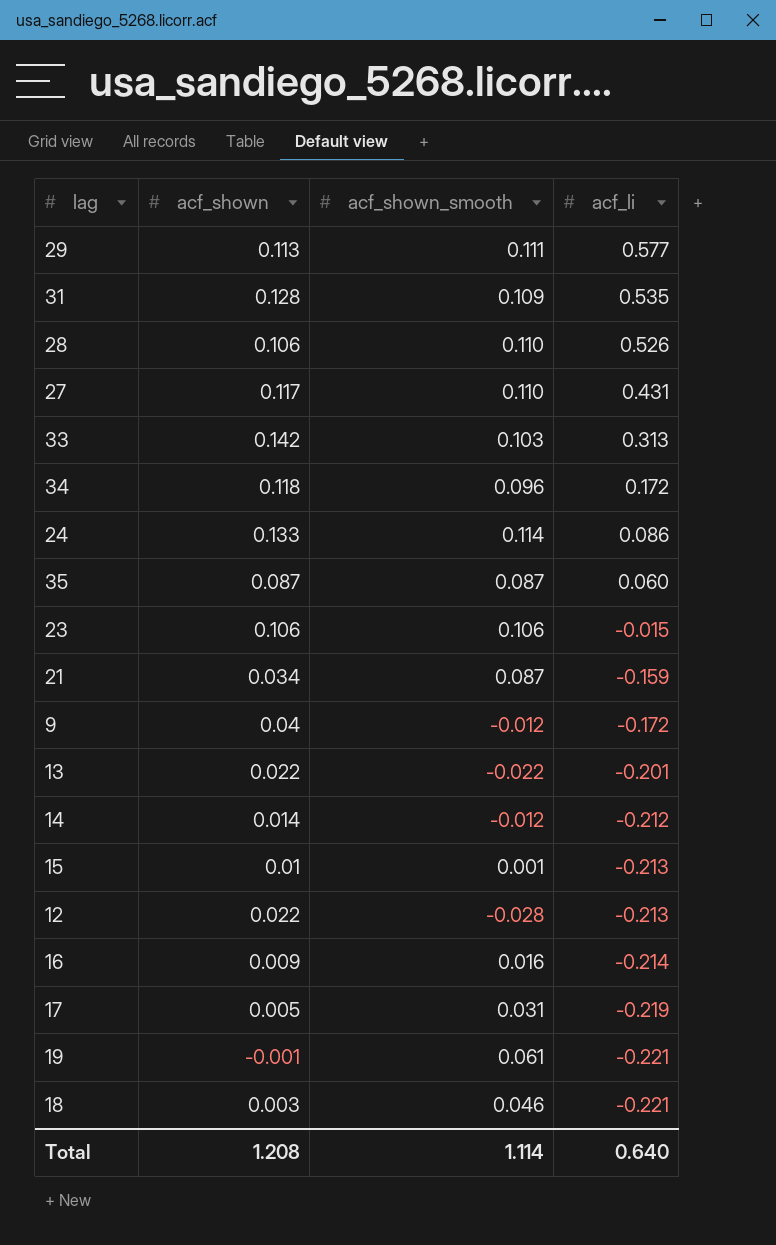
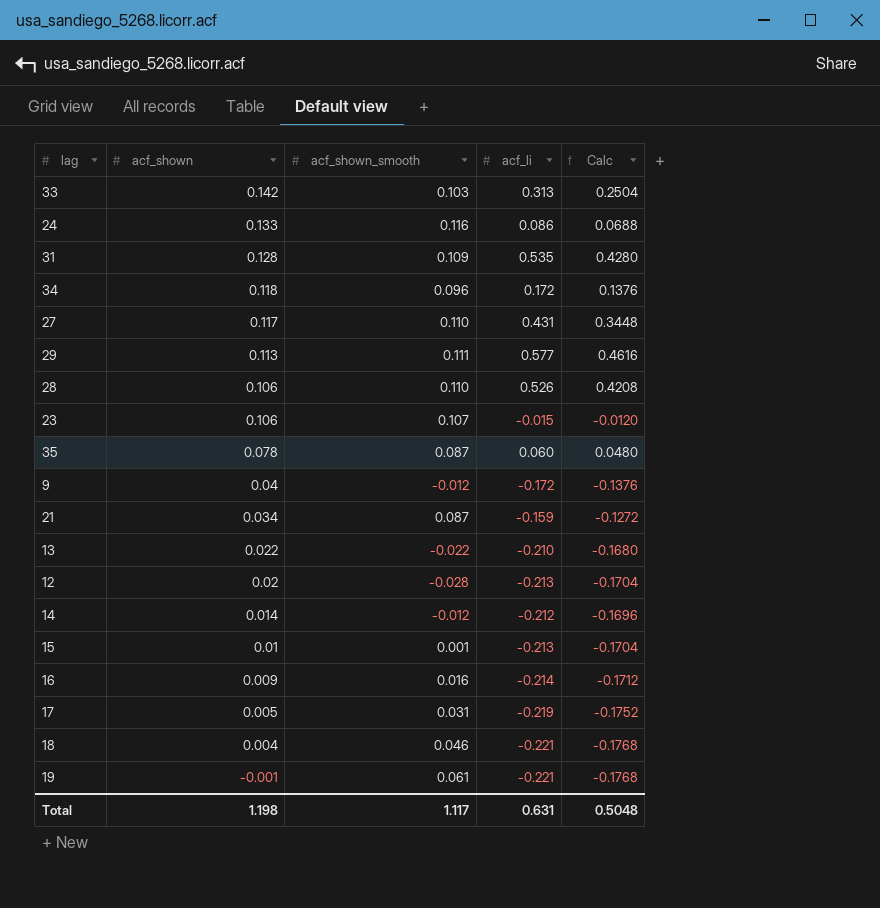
row order: acf_li descending -> acf_shown descending
column Calc | formula: none -> [acf_li] * 0.8
24 | acf_shown_smooth: 0.114 -> 0.116
23 | acf_shown_smooth: 0.106 -> 0.107
35 | acf_shown: 0.087 -> 0.078
13 | acf_li: -0.201 -> -0.210
12 | acf_shown: 0.022 -> 0.02
18 | acf_shown: 0.003 -> 0.004
Total | acf_shown: 1.208 -> 1.198
Total | acf_shown_smooth: 1.114 -> 1.117
Total | acf_li: 0.640 -> 0.631

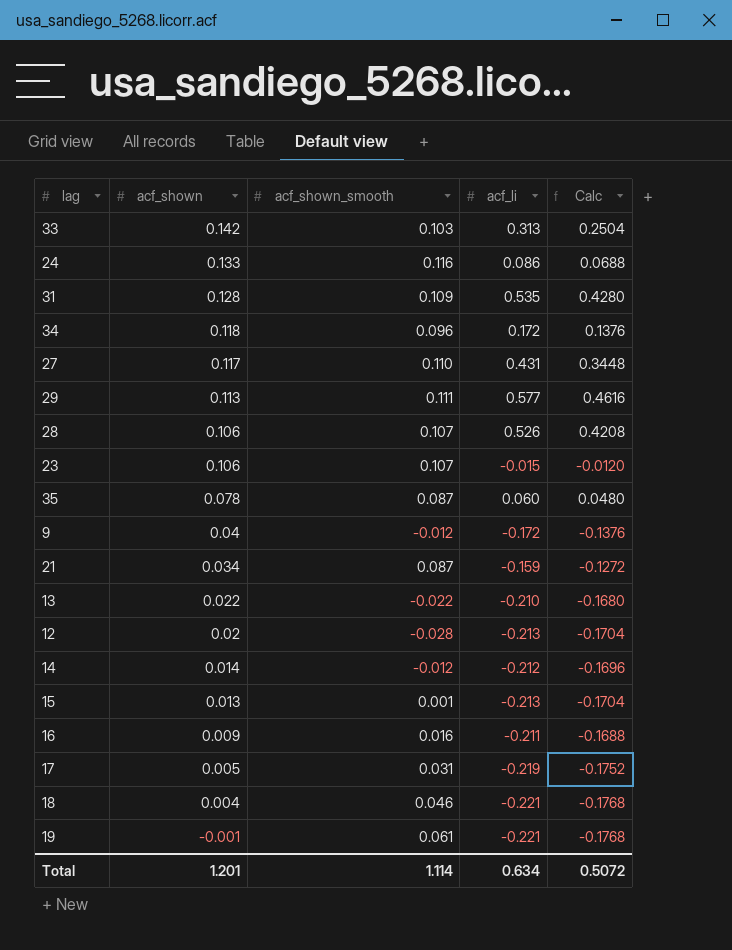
28 | acf_shown_smooth: 0.110 -> 0.107
15 | acf_shown: 0.01 -> 0.013
16 | acf_li: -0.214 -> -0.211
16 | Calc: -0.1712 -> -0.1688
Total | acf_shown: 1.198 -> 1.201
Total | acf_shown_smooth: 1.117 -> 1.114
Total | acf_li: 0.631 -> 0.634
Total | Calc: 0.5048 -> 0.5072

